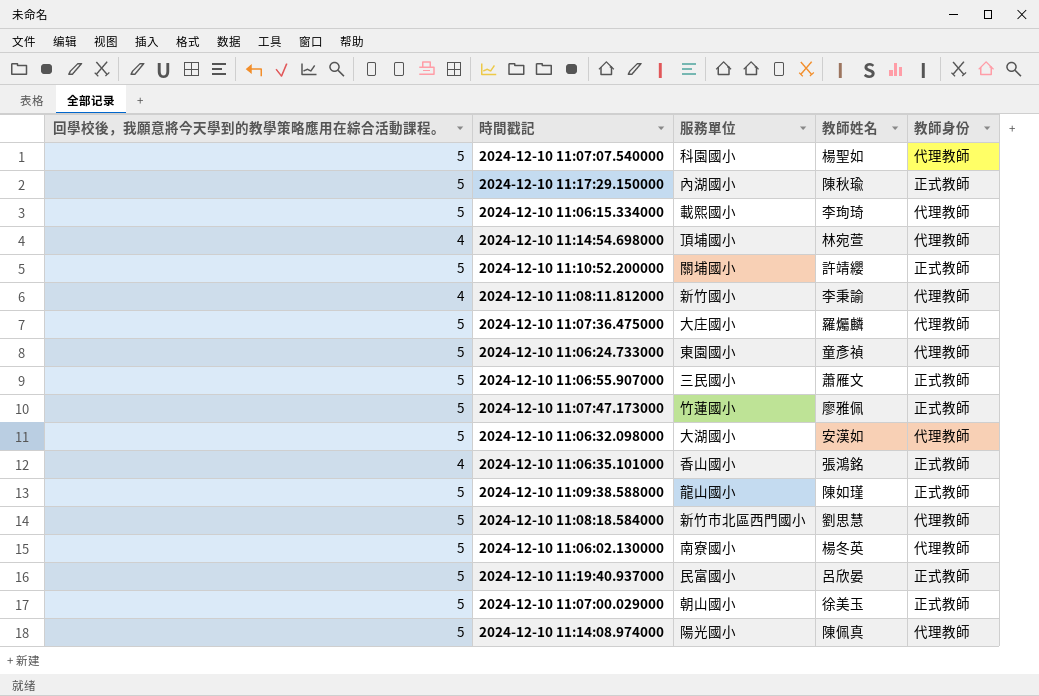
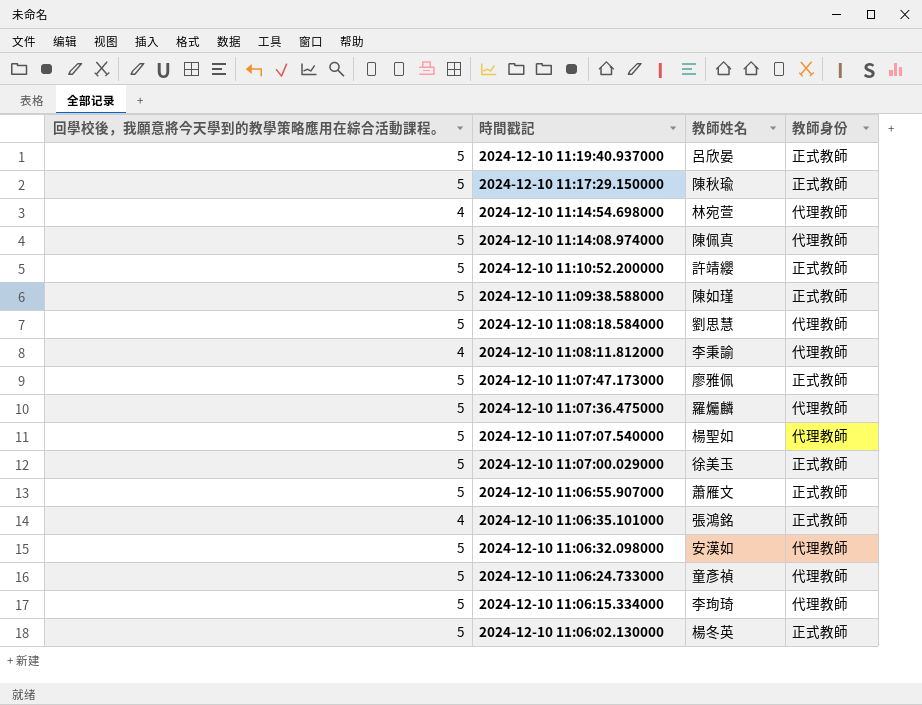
row order: none -> 時間戳記 descending
column 服務單位 | position: 3 -> none
2024-12-10 11:06:02.130000 | 教師身份: 代理教師 -> 正式教師

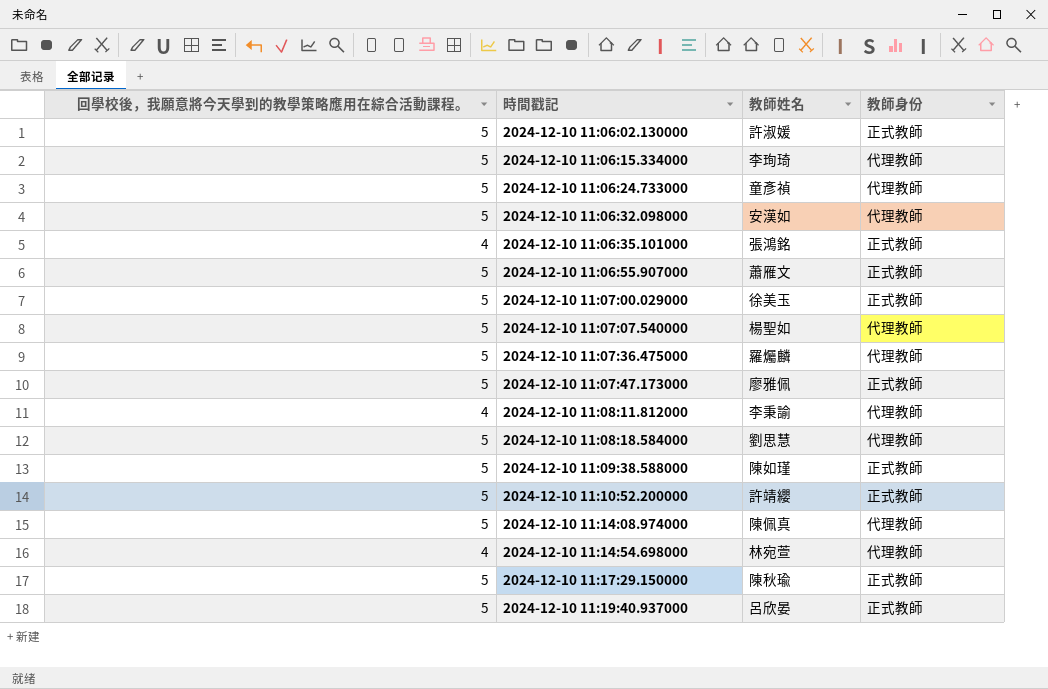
row order: 時間戳記 descending -> 時間戳記 ascending
2024-12-10 11:06:02.130000 | 教師姓名: 楊冬英 -> 許淑媛

